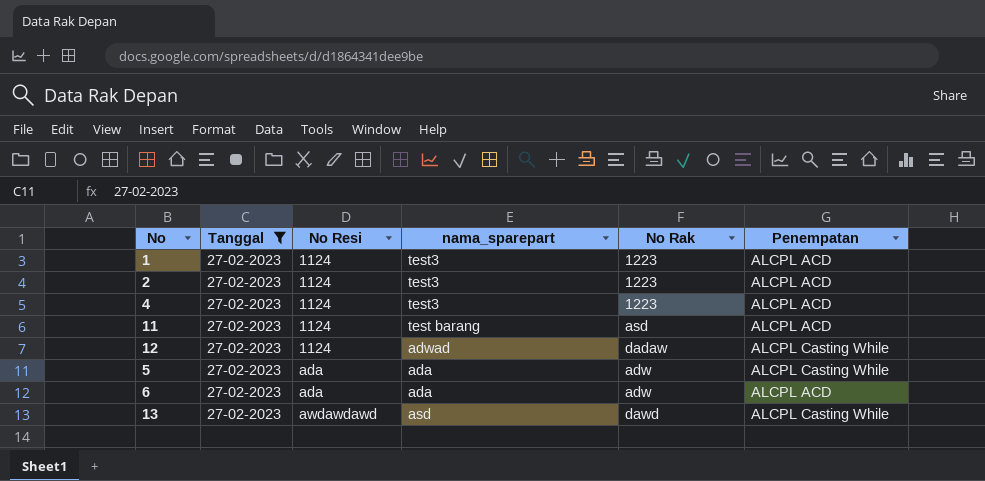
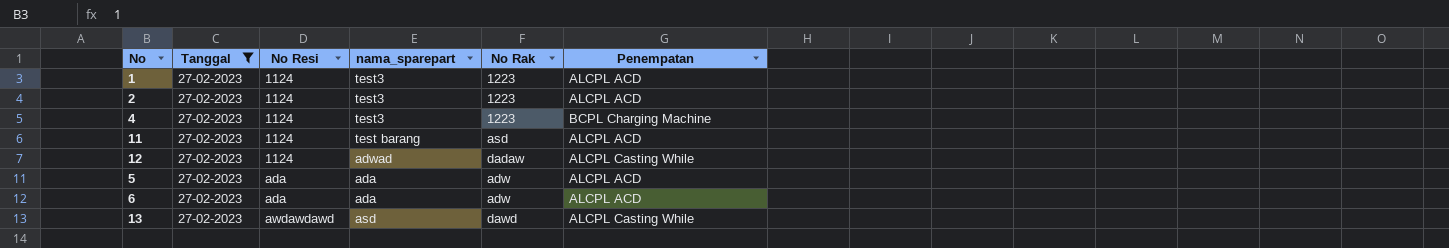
4 | Penempatan: ALCPL ACD -> BCPL Charging Machine
5 | Penempatan: ALCPL Casting While -> ALCPL ACD

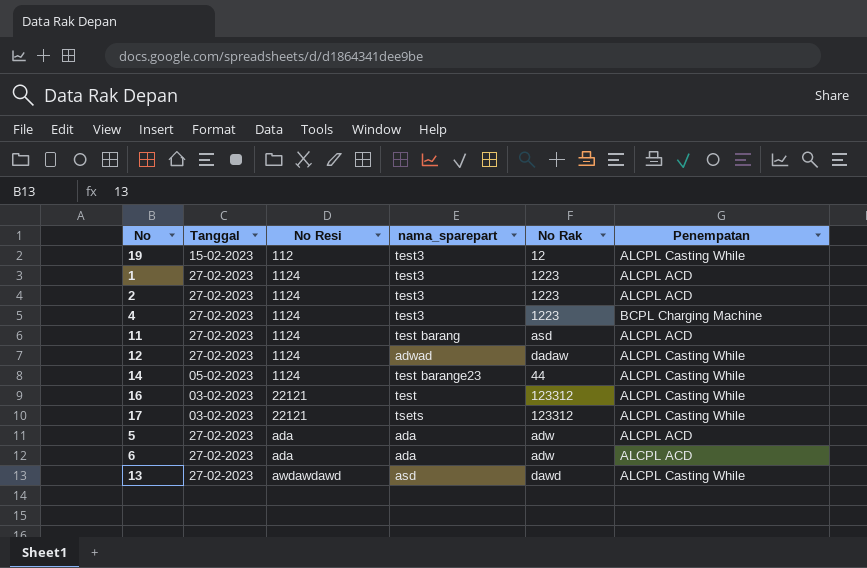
filter: Tanggal = 27-02-2023 -> none

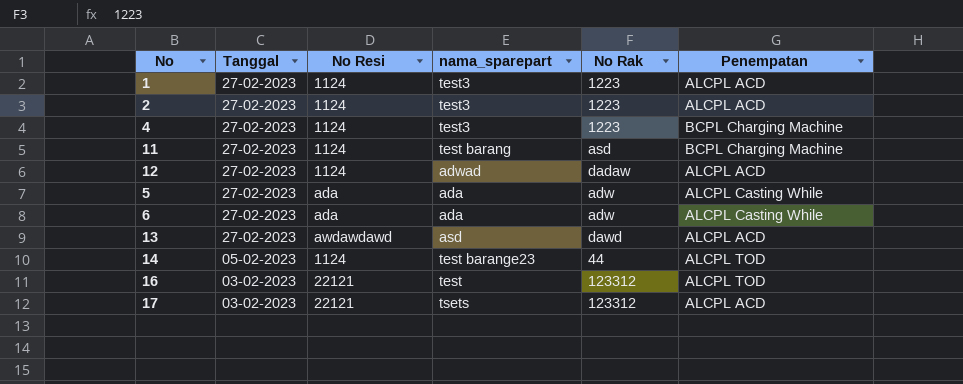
row order: No Resi ascending -> Tanggal descending
row 19: 15-02-2023 | 112 | test3 | 12 | ALCPL Casting While -> none
11 | Penempatan: ALCPL ACD -> BCPL Charging Machine
12 | Penempatan: ALCPL Casting While -> ALCPL ACD
5 | Penempatan: ALCPL ACD -> ALCPL Casting While
6 | Penempatan: ALCPL ACD -> ALCPL Casting While
13 | Penempatan: ALCPL Casting While -> ALCPL ACD
14 | Penempatan: ALCPL Casting While -> ALCPL TOD
16 | Penempatan: ALCPL Casting While -> ALCPL TOD
17 | Penempatan: ALCPL Casting While -> ALCPL ACD

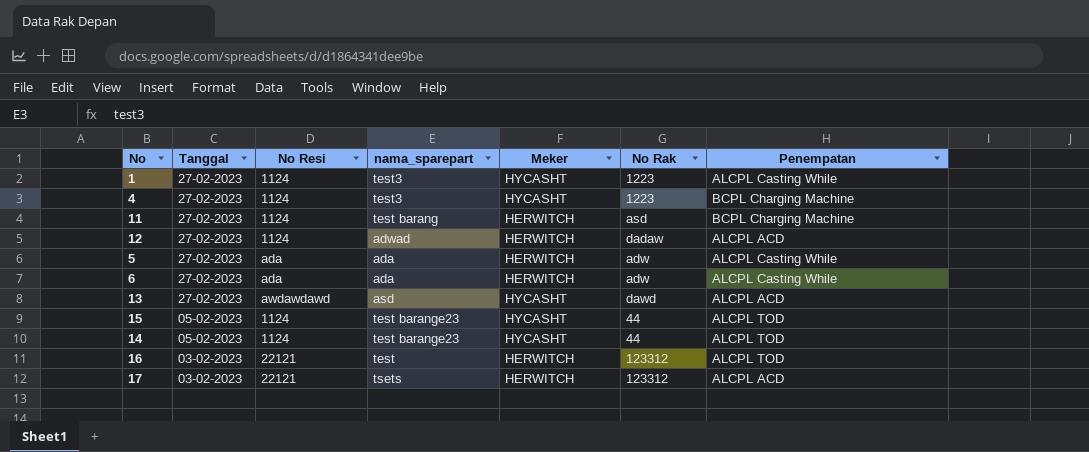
column Meker | position: none -> 5
row 2: 27-02-2023 | 1124 | test3 | 1223 | ALCPL ACD -> none
1 | Penempatan: ALCPL ACD -> ALCPL Casting While
row 15: none -> 05-02-2023 | 1124 | test barange23 | HYCASHT | 44 | ALCPL TOD

